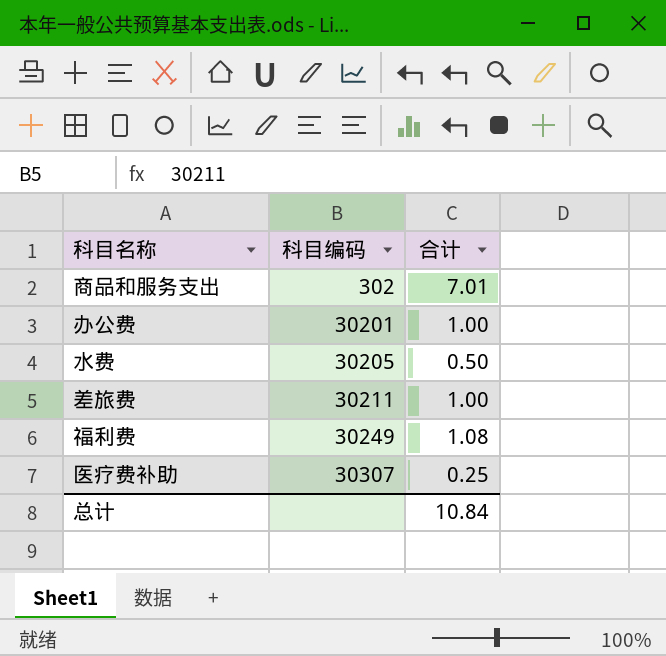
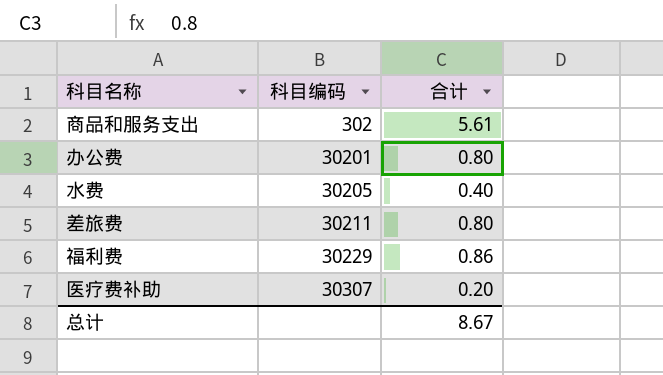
商品和服务支出 | 合计: 7.01 -> 5.61
办公费 | 合计: 1.00 -> 0.80
水费 | 合计: 0.50 -> 0.40
差旅费 | 合计: 1.00 -> 0.80
福利费 | 科目编码: 30249 -> 30229
福利费 | 合计: 1.08 -> 0.86
医疗费补助 | 合计: 0.25 -> 0.20
总计 | 合计: 10.84 -> 8.67

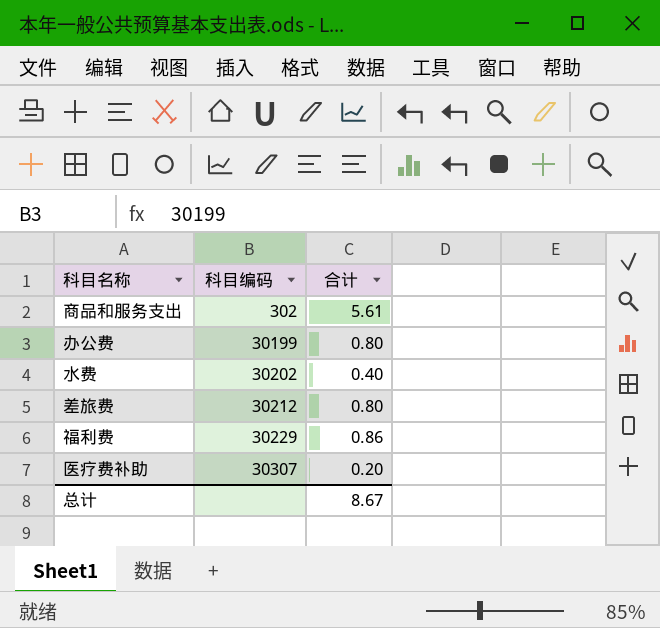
办公费 | 科目编码: 30201 -> 30199
水费 | 科目编码: 30205 -> 30202
差旅费 | 科目编码: 30211 -> 30212

